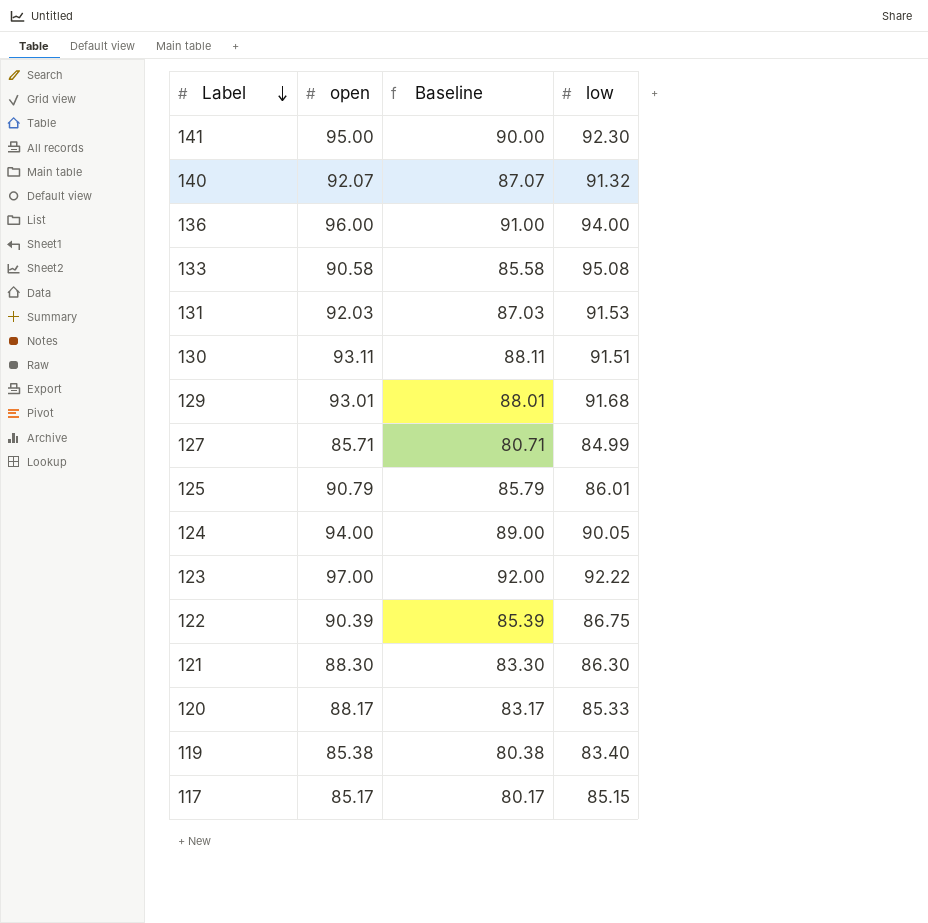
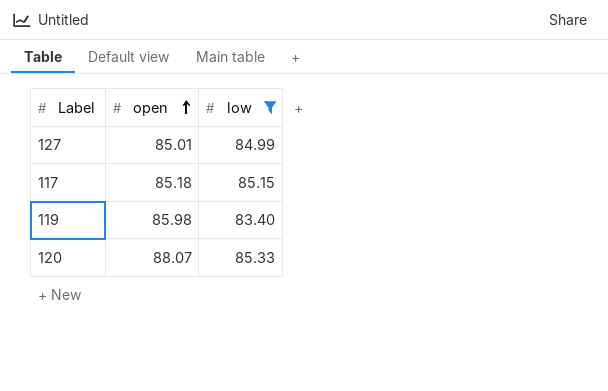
filter: none -> low <= 85.33
row order: Label descending -> open ascending
column Baseline | formula: [open] - 5 -> none
127 | open: 85.71 -> 85.01
117 | open: 85.17 -> 85.18
119 | open: 85.38 -> 85.98
120 | open: 88.17 -> 88.07

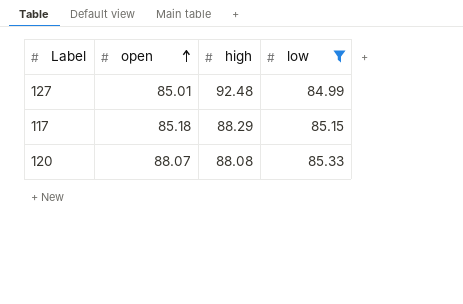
column high | position: none -> 3
row 119: 85.98 | 83.40 -> none

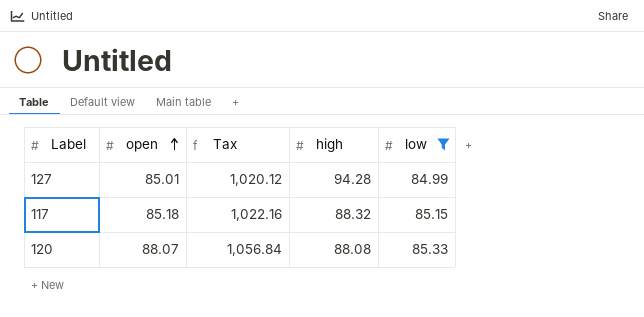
column Tax | formula: none -> [open] * 12
127 | high: 92.48 -> 94.28
117 | high: 88.29 -> 88.32

